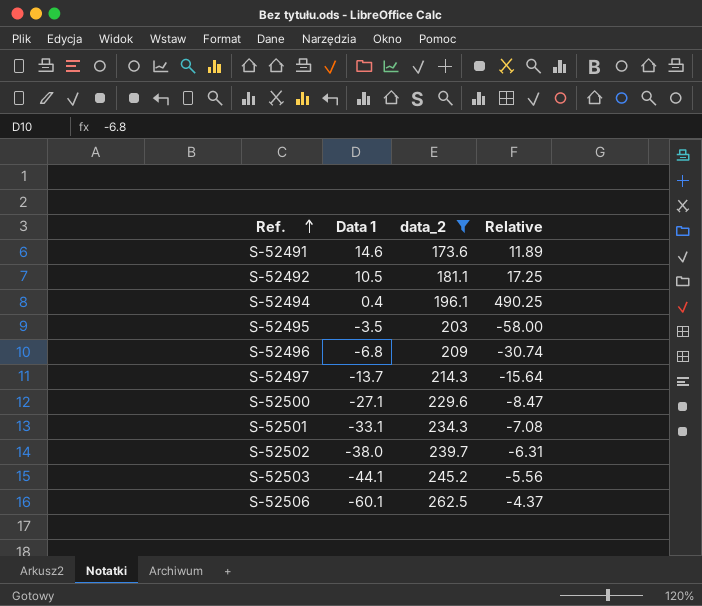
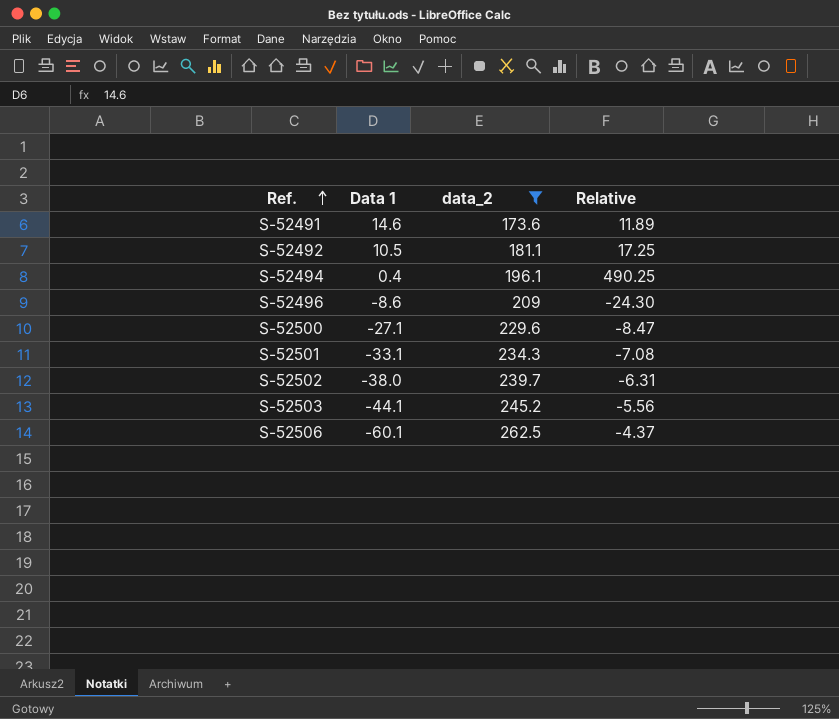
row S-52495: -3.5 | 203 | -58.00 -> none
row S-52497: -13.7 | 214.3 | -15.64 -> none
S-52496 | Data 1: -6.8 -> -8.6
S-52496 | Relative: -30.74 -> -24.30

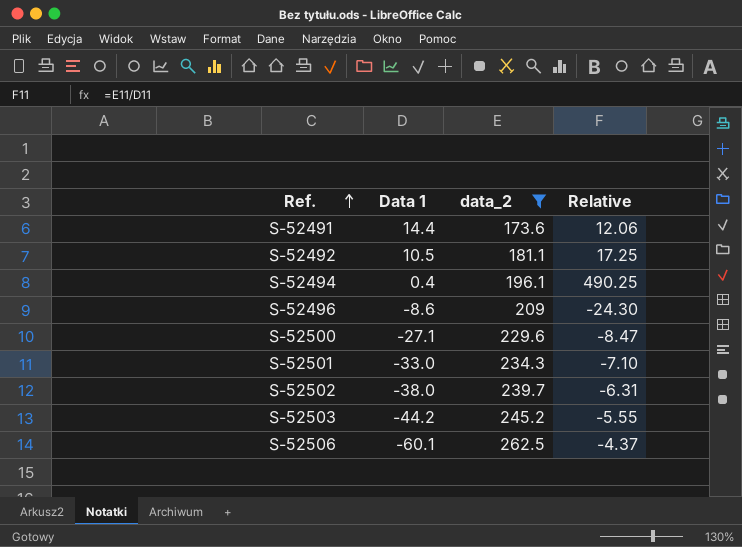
S-52491 | Data 1: 14.6 -> 14.4
S-52491 | Relative: 11.89 -> 12.06
S-52501 | Data 1: -33.1 -> -33.0
S-52501 | Relative: -7.08 -> -7.10
S-52503 | Data 1: -44.1 -> -44.2
S-52503 | Relative: -5.56 -> -5.55

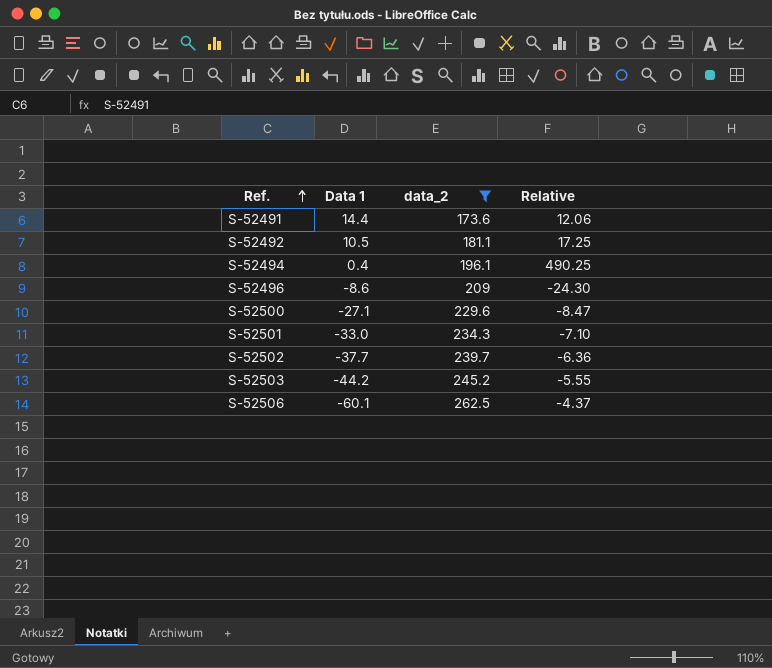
S-52502 | Data 1: -38.0 -> -37.7
S-52502 | Relative: -6.31 -> -6.36

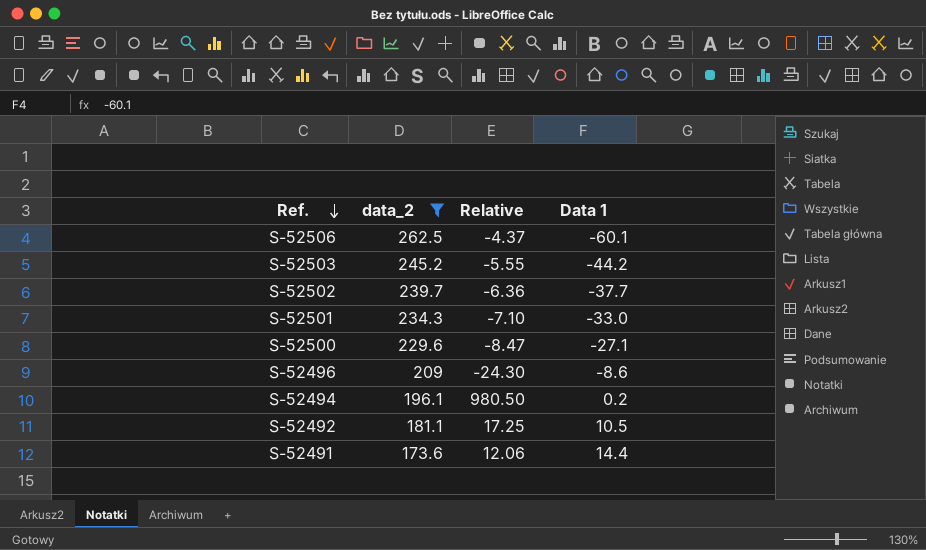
row order: Ref. ascending -> Ref. descending
column Data 1 | position: 2 -> 4
S-52494 | Relative: 490.25 -> 980.50
S-52494 | Data 1: 0.4 -> 0.2

